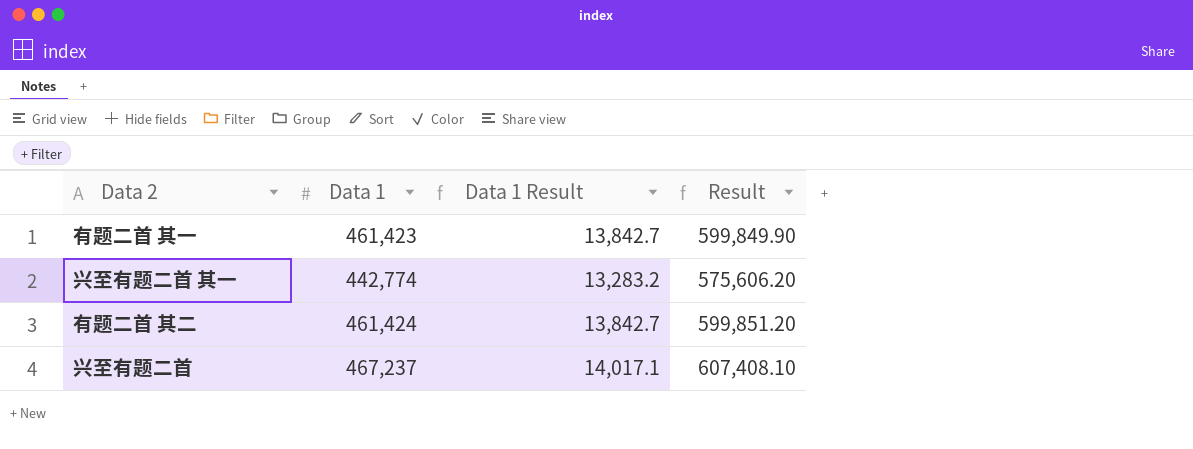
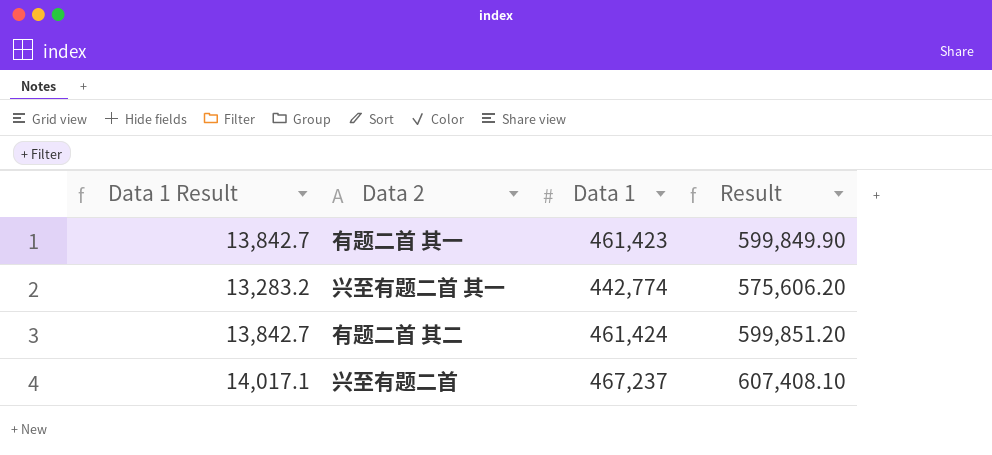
column Data 1 Result | position: 3 -> 1

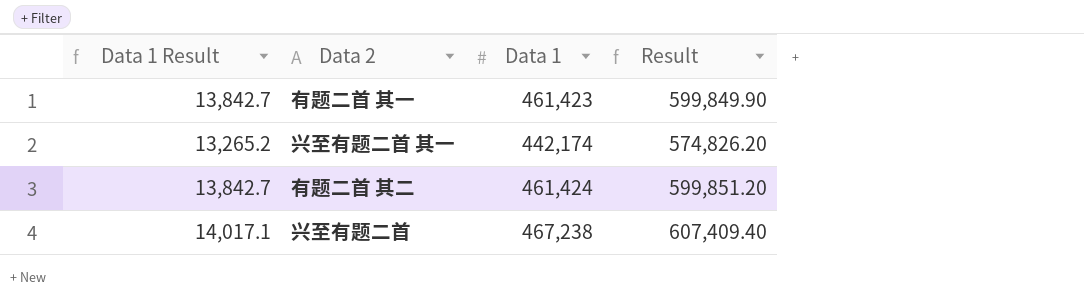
兴至有题二首 其一 | Data 1 Result: 13,283.2 -> 13,265.2
兴至有题二首 其一 | Data 1: 442,774 -> 442,174
兴至有题二首 其一 | Result: 575,606.20 -> 574,826.20
兴至有题二首 | Data 1: 467,237 -> 467,238
兴至有题二首 | Result: 607,408.10 -> 607,409.40

